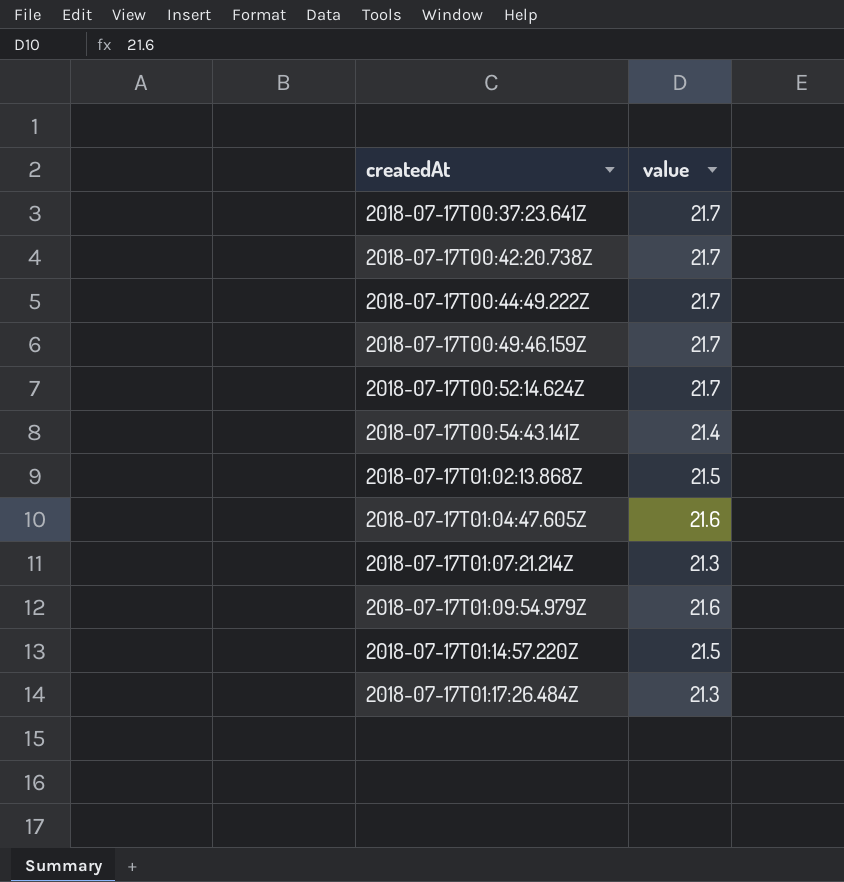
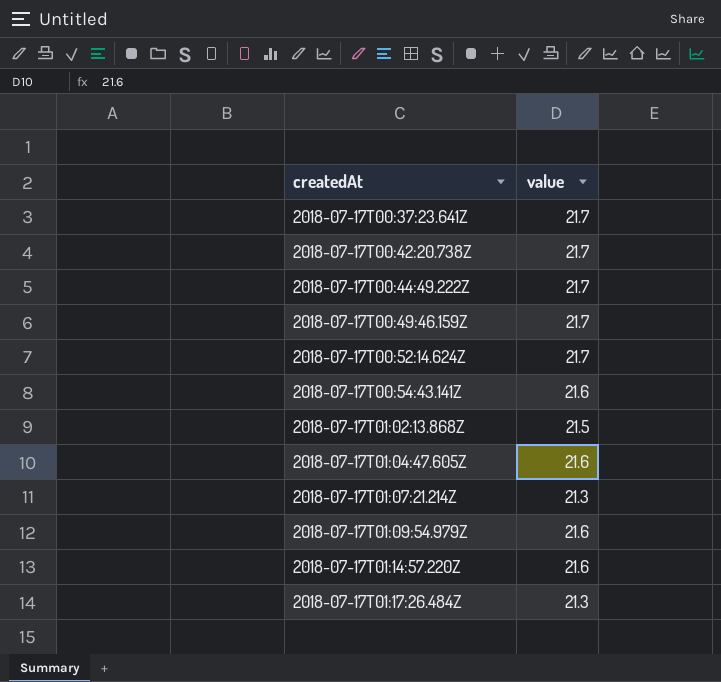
2018-07-17T00:54:43.141Z | value: 21.4 -> 21.6
2018-07-17T01:14:57.220Z | value: 21.5 -> 21.6

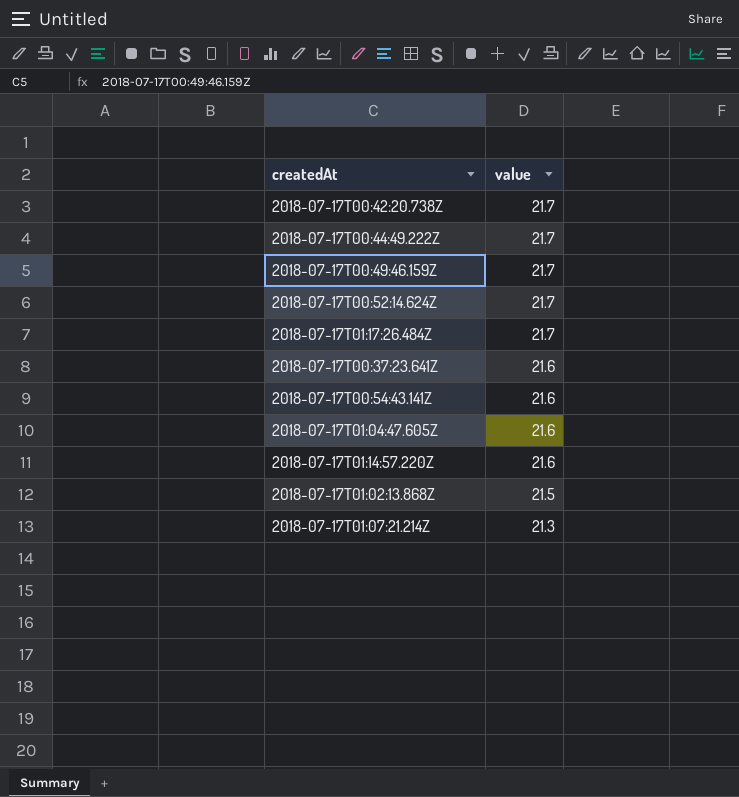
row order: createdAt ascending -> value descending
row 2018-07-17T01:09:54.979Z: 21.6 -> none
2018-07-17T01:17:26.484Z | value: 21.3 -> 21.7
2018-07-17T00:37:23.641Z | value: 21.7 -> 21.6

